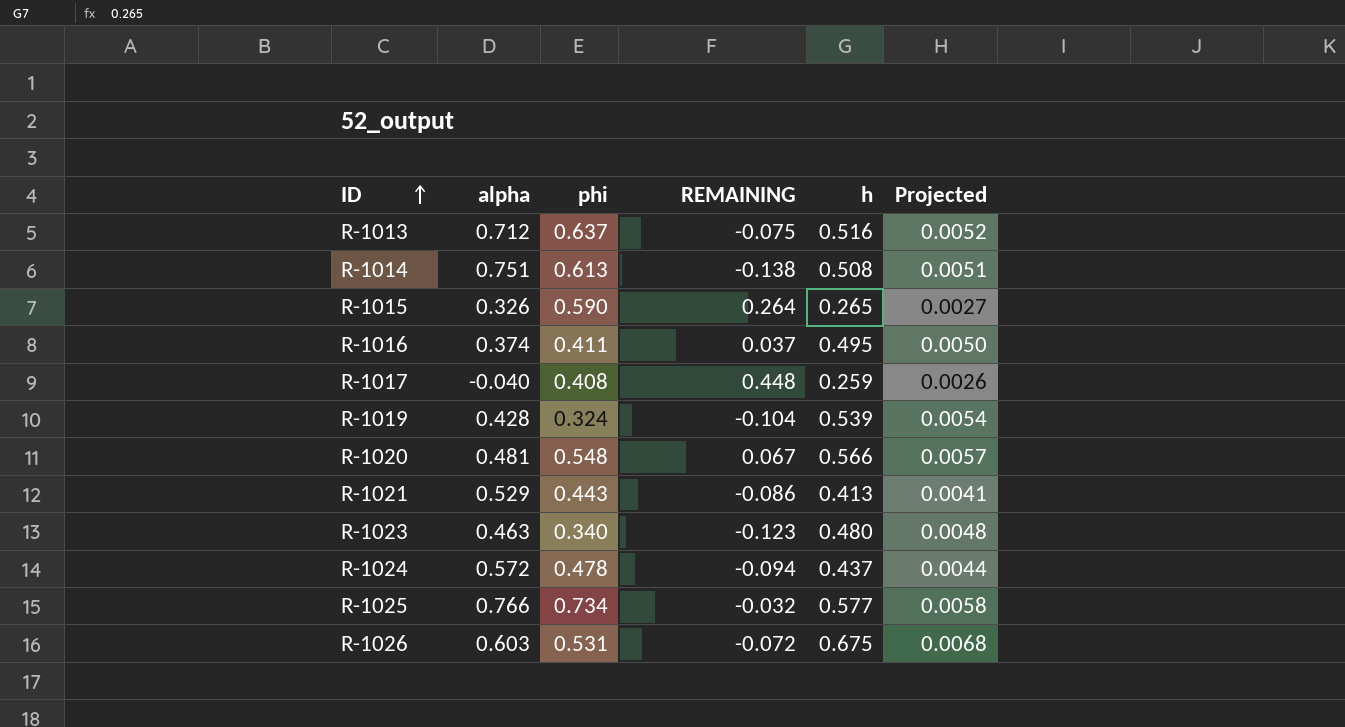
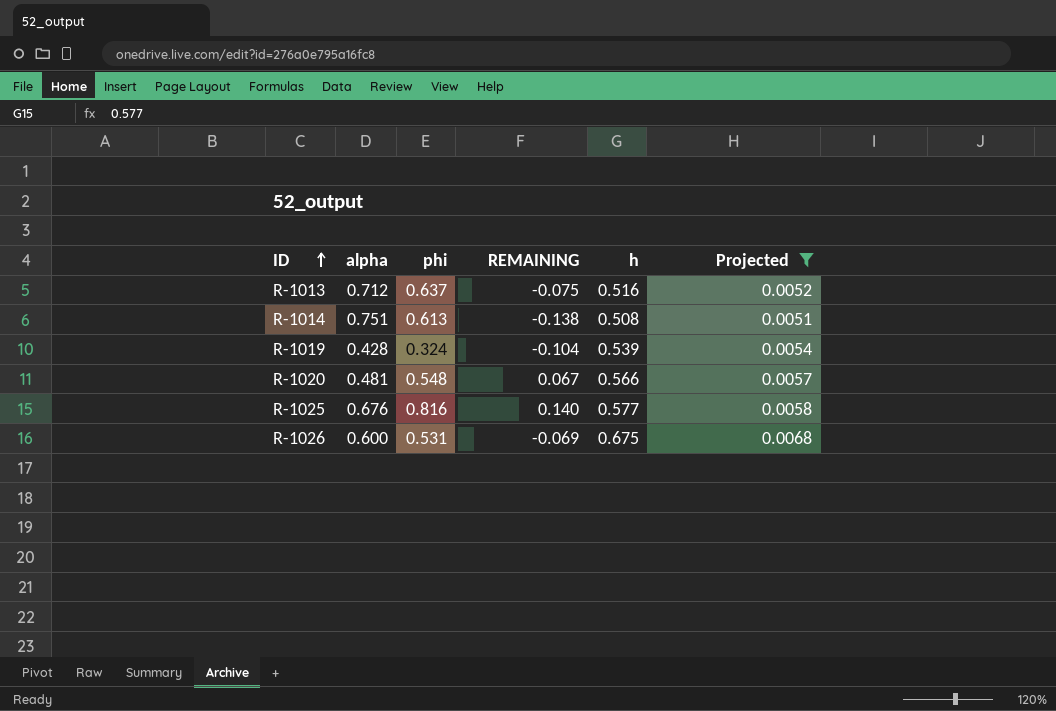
filter: none -> Projected >= 0.0051
R-1025 | alpha: 0.766 -> 0.676
R-1025 | phi: 0.734 -> 0.816
R-1025 | REMAINING: -0.032 -> 0.140
R-1026 | alpha: 0.603 -> 0.600
R-1026 | REMAINING: -0.072 -> -0.069

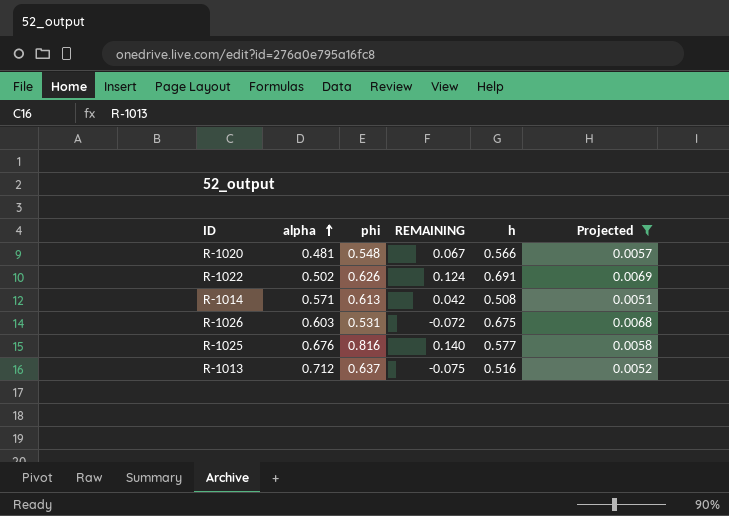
row order: ID ascending -> alpha ascending
row R-1019: 0.428 | 0.324 | -0.104 | 0.539 | 0.0054 -> none
row R-1022: none -> 0.502 | 0.626 | 0.124 | 0.691 | 0.0069
R-1014 | alpha: 0.751 -> 0.571
R-1014 | REMAINING: -0.138 -> 0.042
R-1026 | alpha: 0.600 -> 0.603
R-1026 | REMAINING: -0.069 -> -0.072

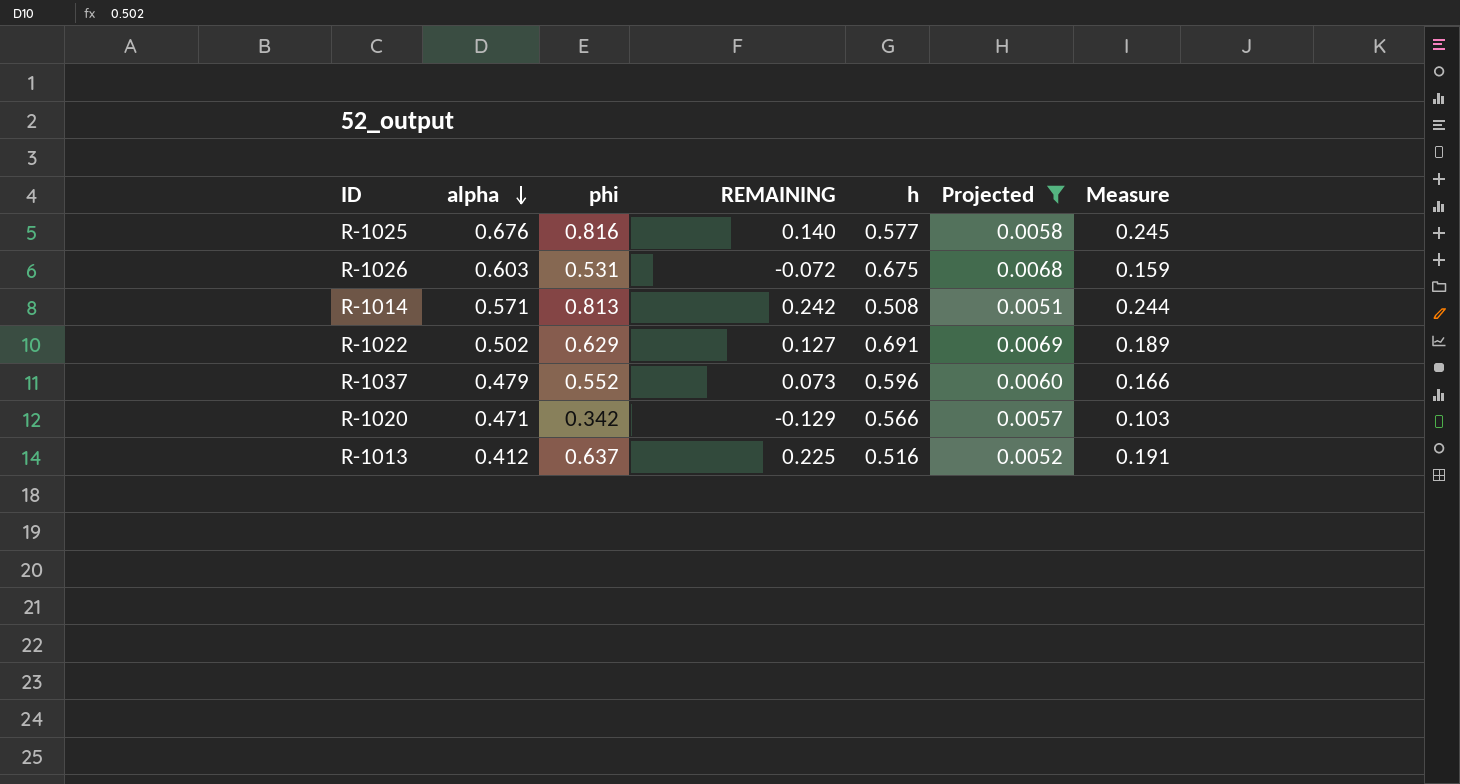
row order: alpha ascending -> alpha descending
column Measure | formula: none -> [phi] * 0.3
R-1014 | phi: 0.613 -> 0.813
R-1014 | REMAINING: 0.042 -> 0.242
R-1022 | phi: 0.626 -> 0.629
R-1022 | REMAINING: 0.124 -> 0.127
row R-1037: none -> 0.479 | 0.552 | 0.073 | 0.596 | 0.0060 | 0.166
R-1020 | alpha: 0.481 -> 0.471
R-1020 | phi: 0.548 -> 0.342
R-1020 | REMAINING: 0.067 -> -0.129
R-1013 | alpha: 0.712 -> 0.412
R-1013 | REMAINING: -0.075 -> 0.225

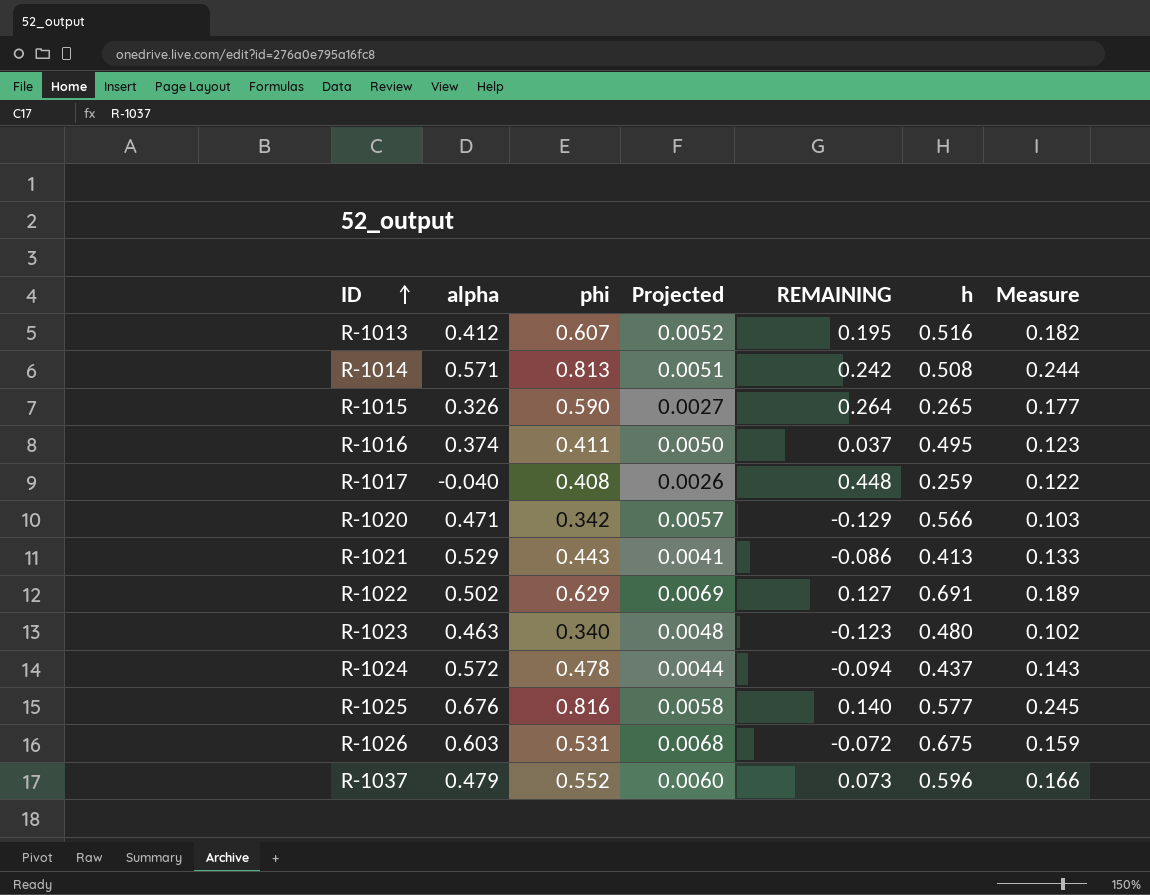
filter: Projected >= 0.0051 -> none
row order: alpha descending -> ID ascending
column Projected | position: 6 -> 4
R-1013 | phi: 0.637 -> 0.607
R-1013 | REMAINING: 0.225 -> 0.195
R-1013 | Measure: 0.191 -> 0.182

